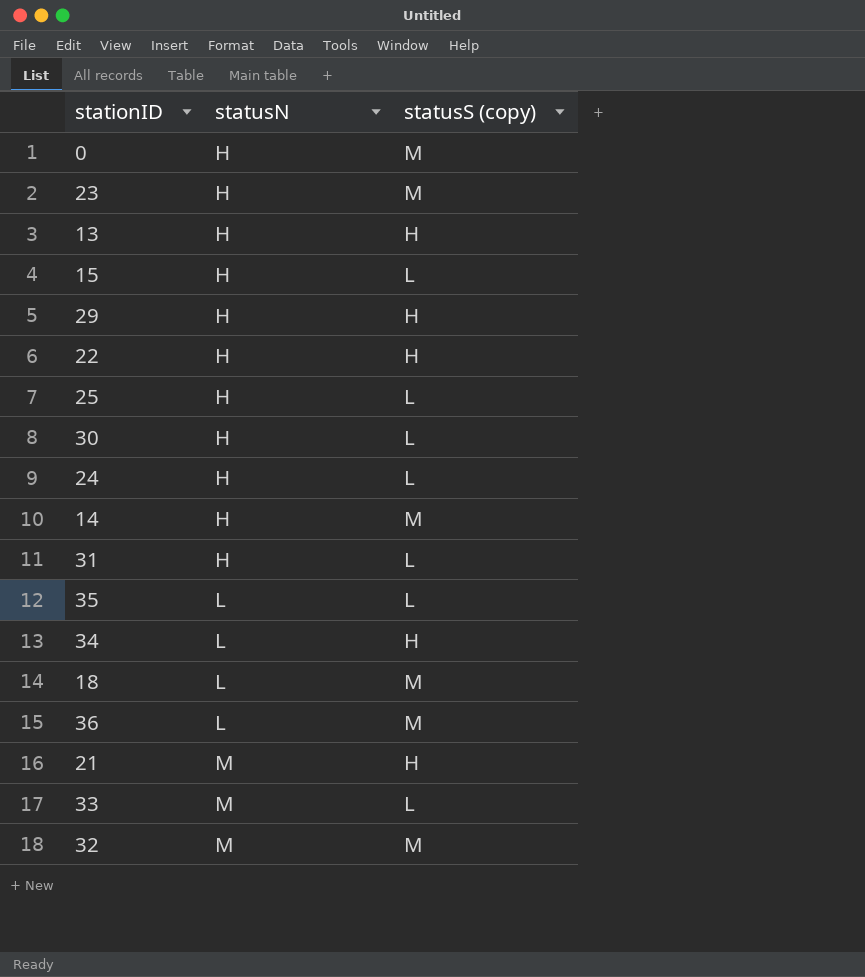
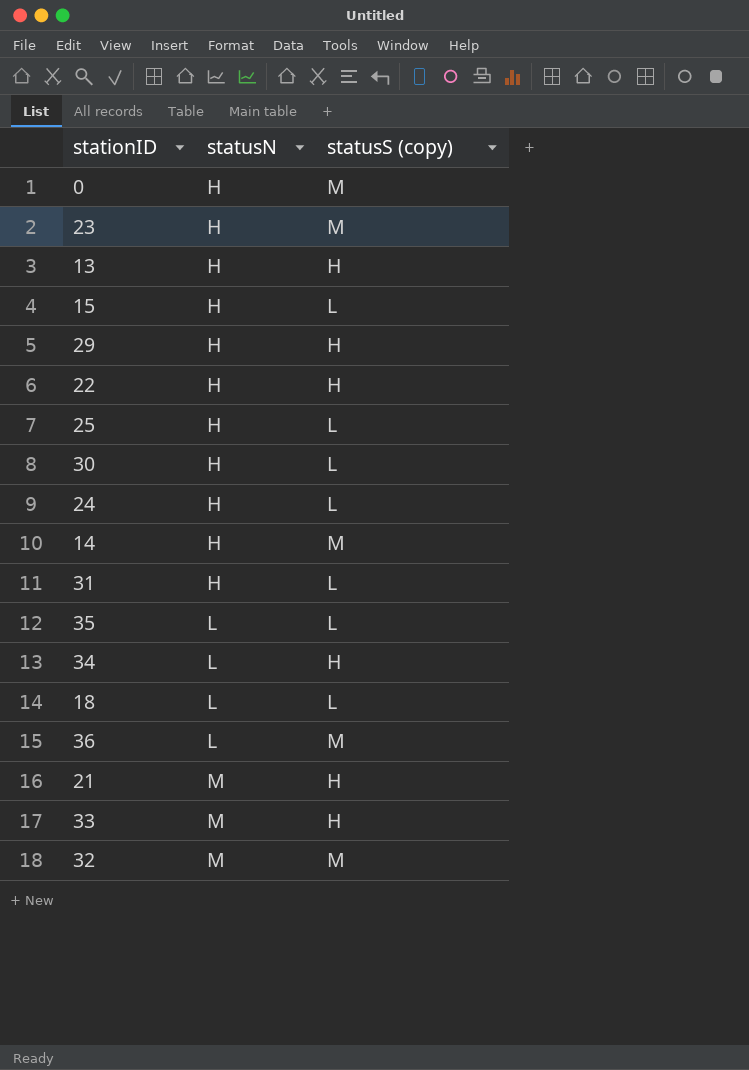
18 | statusS (copy): M -> L
33 | statusS (copy): L -> H

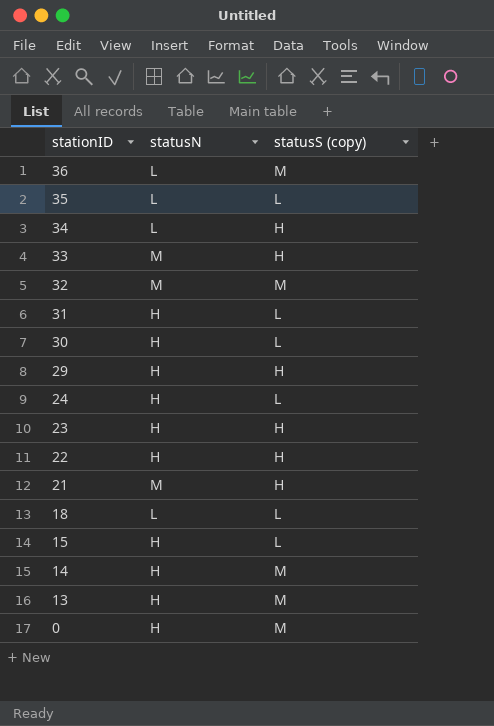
row order: statusN ascending -> stationID descending
row 25: H | L -> none
23 | statusS (copy): M -> H
13 | statusS (copy): H -> M

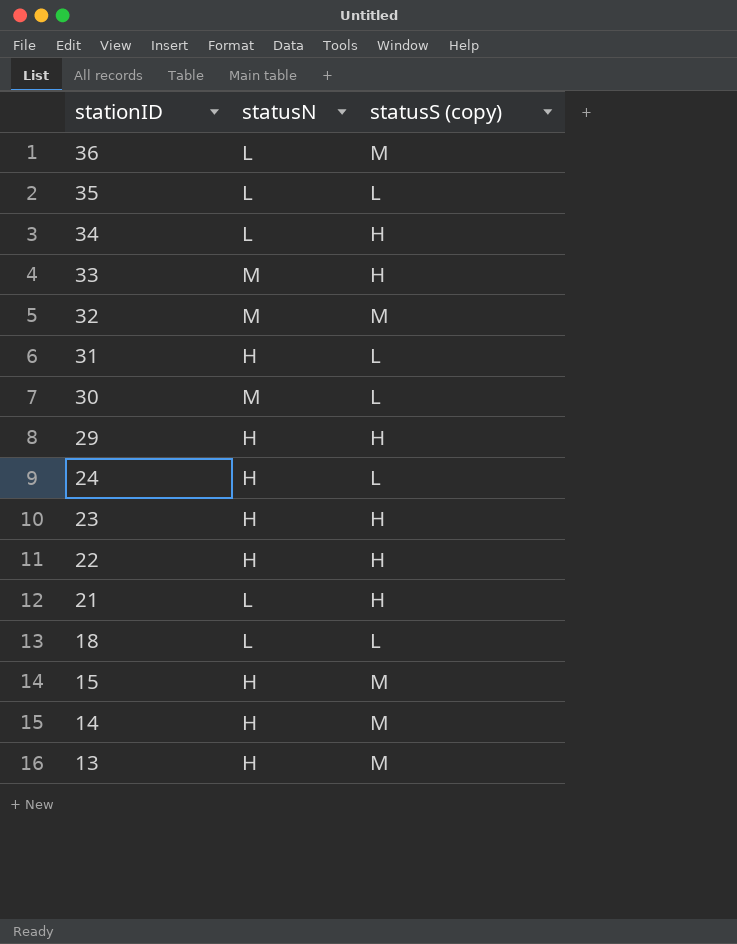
row 0: H | M -> none
30 | statusN: H -> M
21 | statusN: M -> L
15 | statusS (copy): L -> M

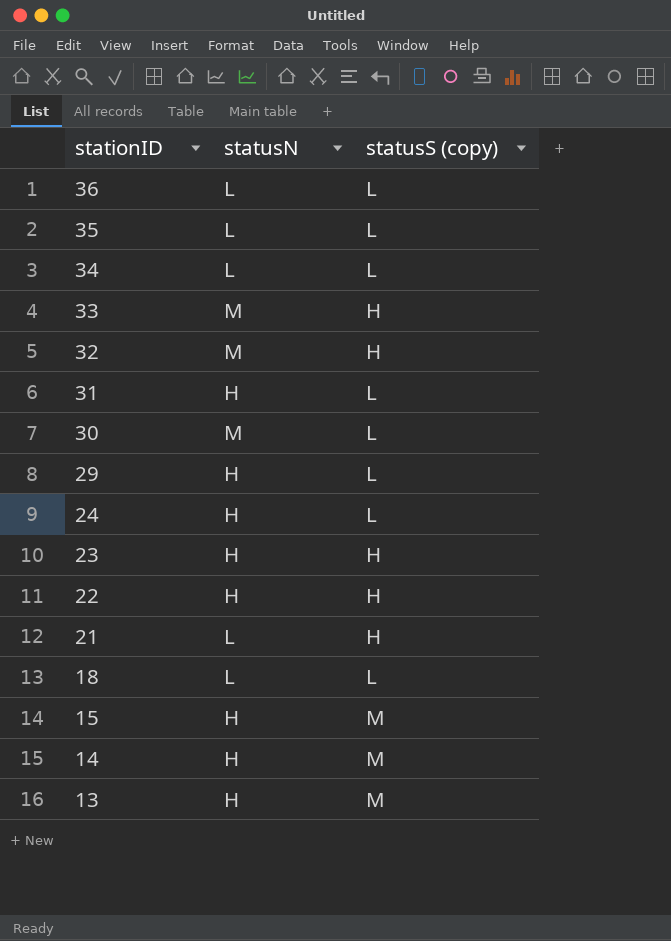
36 | statusS (copy): M -> L
34 | statusS (copy): H -> L
32 | statusS (copy): M -> H
29 | statusS (copy): H -> L

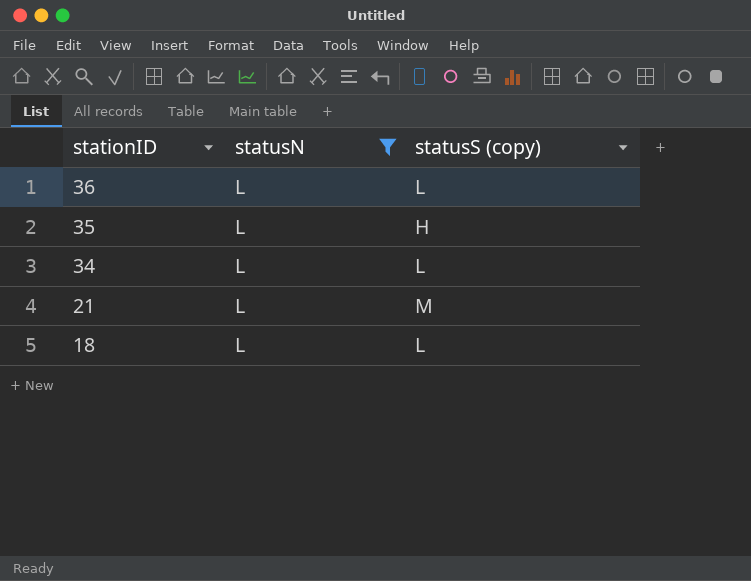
filter: none -> statusN = L
35 | statusS (copy): L -> H
21 | statusS (copy): H -> M

